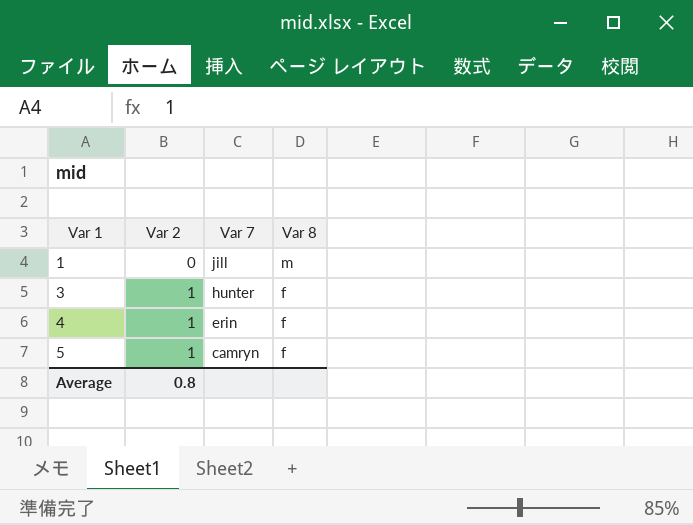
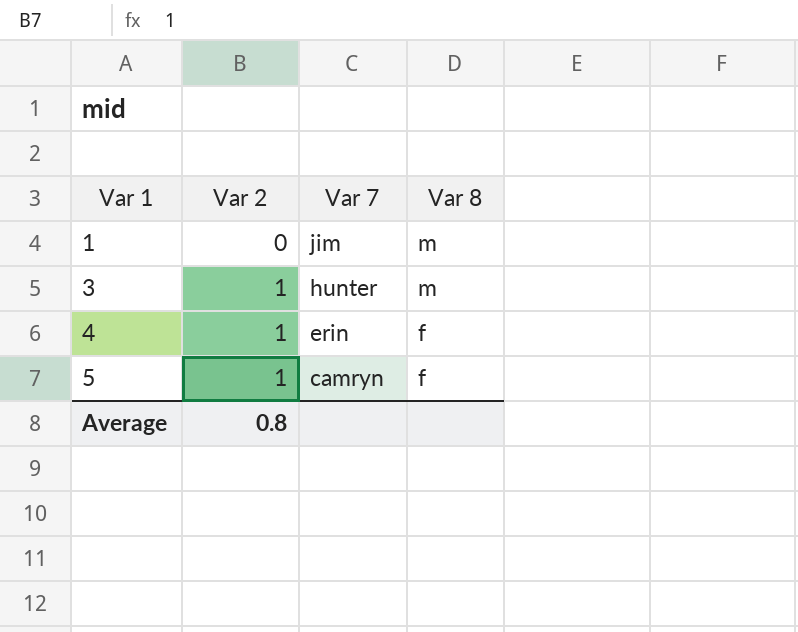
1 | Var 7: jill -> jim
3 | Var 8: f -> m

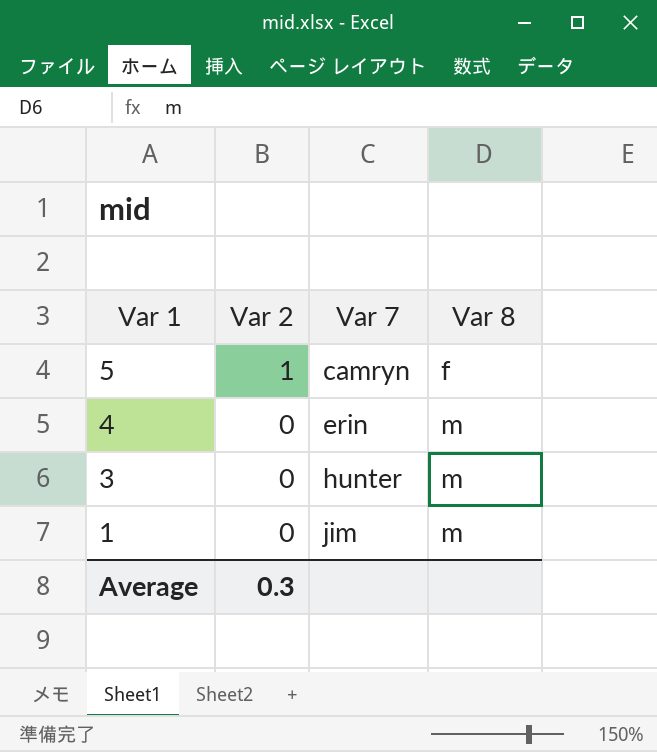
row order: Var 1 ascending -> Var 1 descending
4 | Var 2: 1 -> 0
4 | Var 8: f -> m
3 | Var 2: 1 -> 0
Average | Var 2: 0.8 -> 0.3

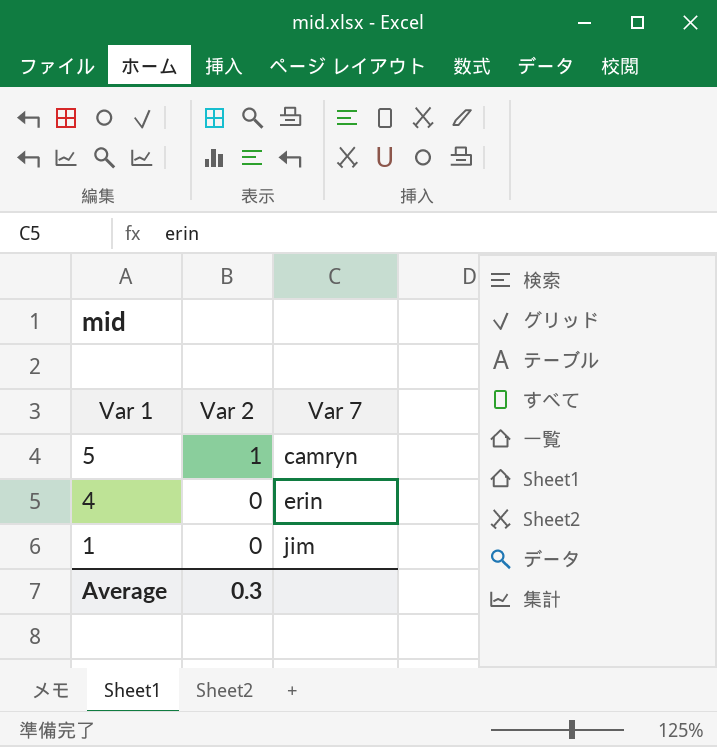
column Var 8 | position: 4 -> none
row 3: 0 | hunter | m -> none

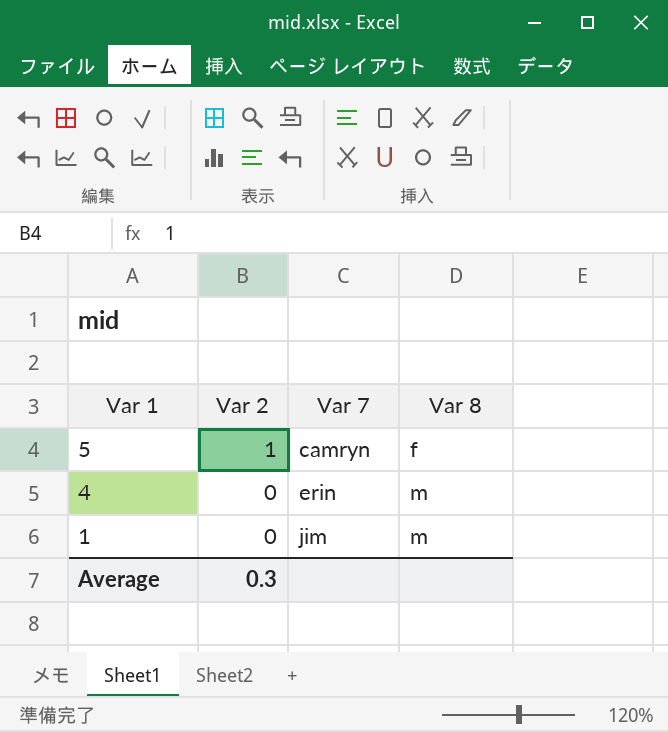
column Var 8 | position: none -> 4

